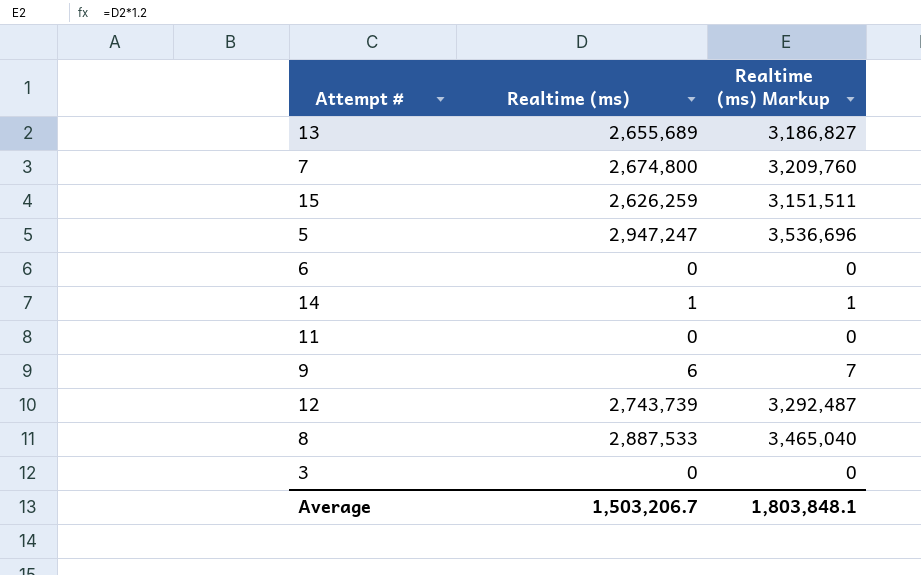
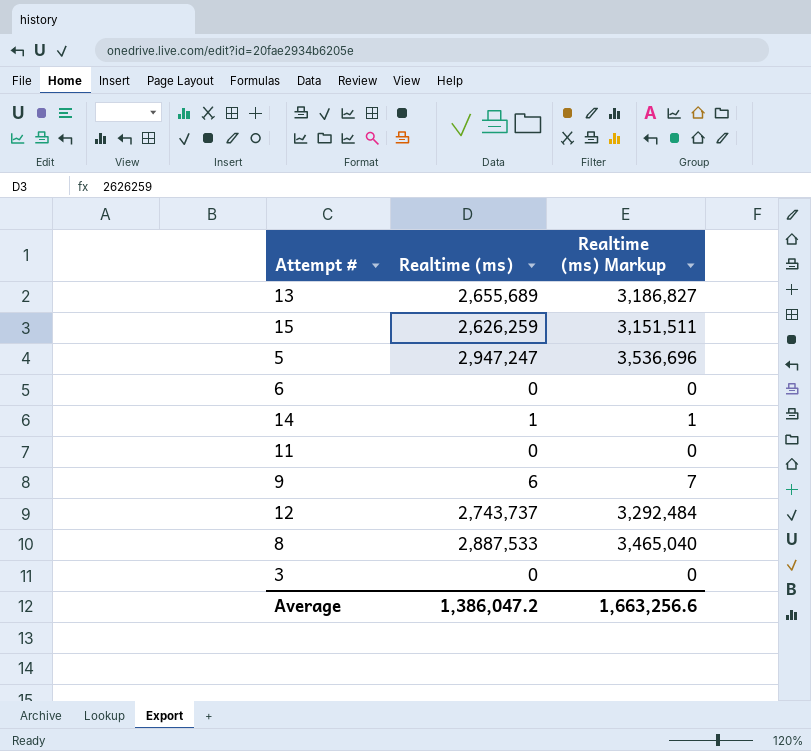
row 7: 2,674,800 | 3,209,760 -> none
12 | Realtime (ms): 2,743,739 -> 2,743,737
12 | Realtime (ms) Markup: 3,292,487 -> 3,292,484
Average | Realtime (ms): 1,503,206.7 -> 1,386,047.2
Average | Realtime (ms) Markup: 1,803,848.1 -> 1,663,256.6

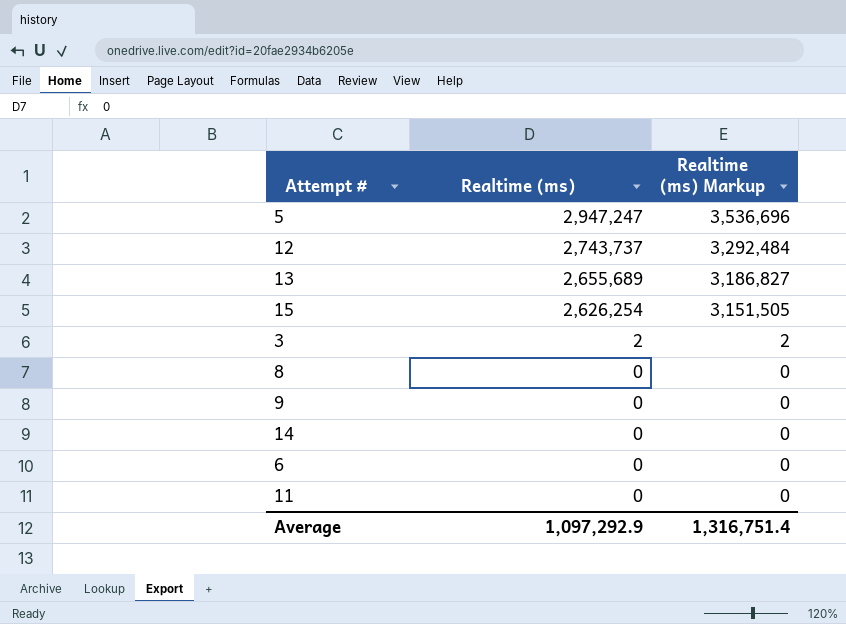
row order: none -> Realtime (ms) descending
15 | Realtime (ms): 2,626,259 -> 2,626,254
15 | Realtime (ms) Markup: 3,151,511 -> 3,151,505
3 | Realtime (ms): 0 -> 2
3 | Realtime (ms) Markup: 0 -> 2
8 | Realtime (ms): 2,887,533 -> 0
8 | Realtime (ms) Markup: 3,465,040 -> 0
9 | Realtime (ms): 6 -> 0
9 | Realtime (ms) Markup: 7 -> 0
14 | Realtime (ms): 1 -> 0
14 | Realtime (ms) Markup: 1 -> 0
Average | Realtime (ms): 1,386,047.2 -> 1,097,292.9
Average | Realtime (ms) Markup: 1,663,256.6 -> 1,316,751.4

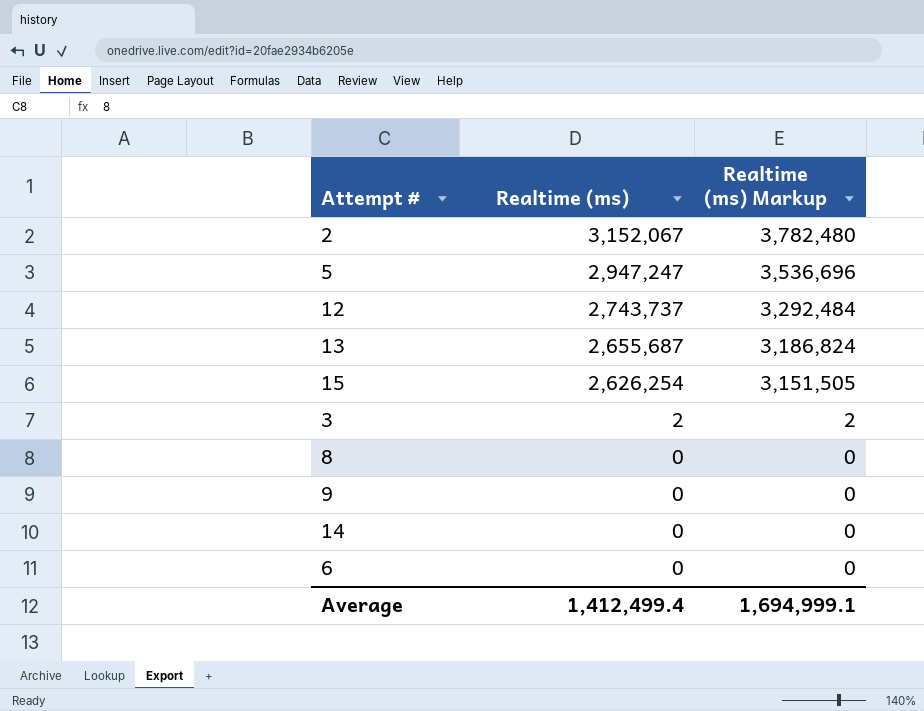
row 11: 0 | 0 -> none
row 2: none -> 3,152,067 | 3,782,480
13 | Realtime (ms): 2,655,689 -> 2,655,687
13 | Realtime (ms) Markup: 3,186,827 -> 3,186,824
Average | Realtime (ms): 1,097,292.9 -> 1,412,499.4
Average | Realtime (ms) Markup: 1,316,751.4 -> 1,694,999.1

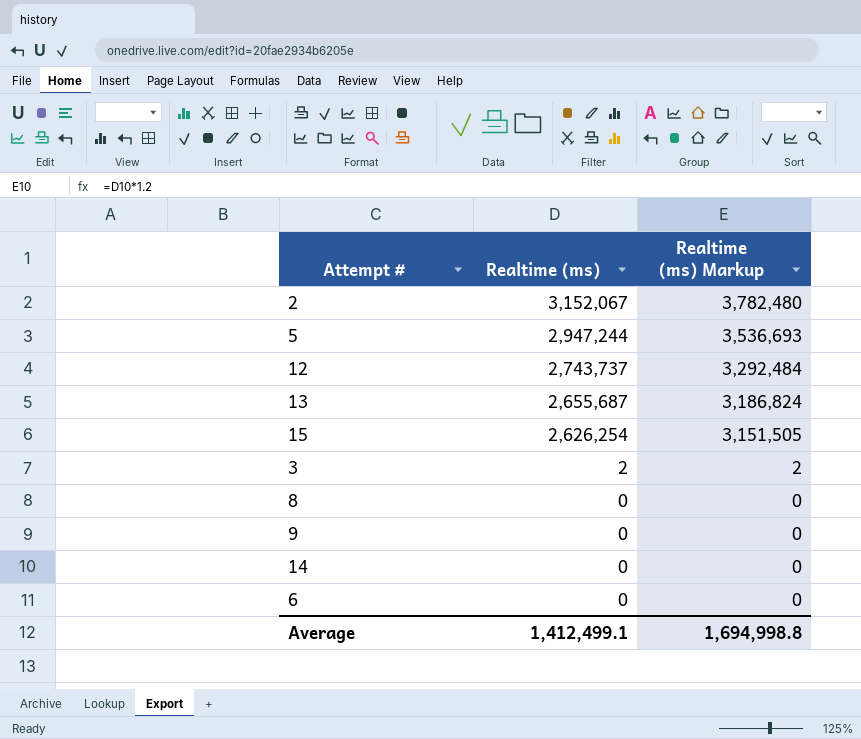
5 | Realtime (ms): 2,947,247 -> 2,947,244
5 | Realtime (ms) Markup: 3,536,696 -> 3,536,693
Average | Realtime (ms): 1,412,499.4 -> 1,412,499.1
Average | Realtime (ms) Markup: 1,694,999.1 -> 1,694,998.8

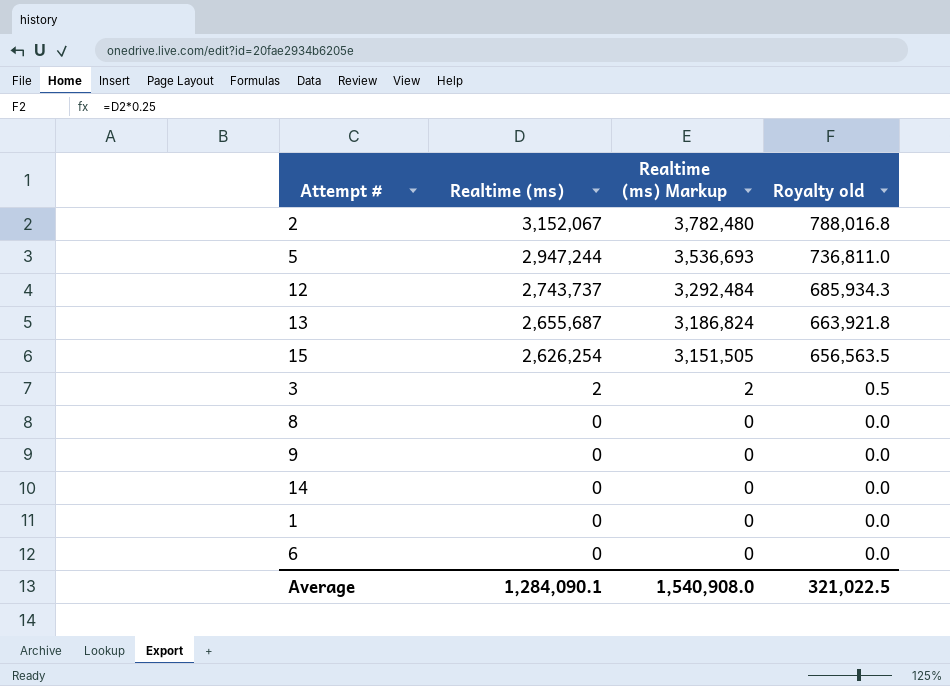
column Royalty old | formula: none -> [Realtime (ms)] * 0.25
row 1: none -> 0 | 0 | 0.0
Average | Realtime (ms): 1,412,499.1 -> 1,284,090.1
Average | Realtime (ms) Markup: 1,694,998.8 -> 1,540,908.0

